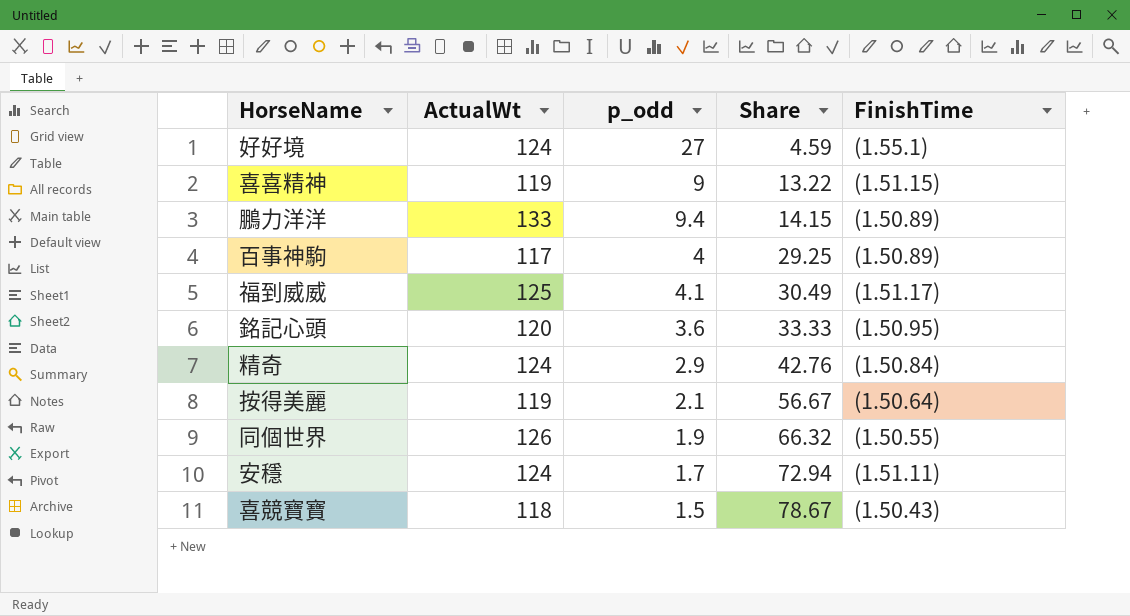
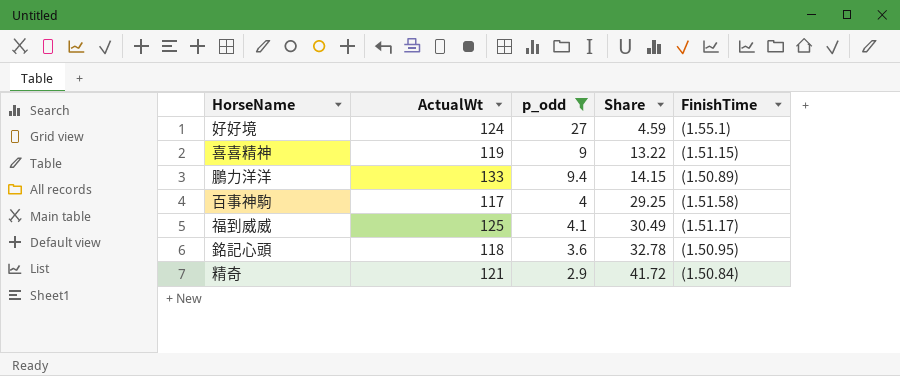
filter: none -> p_odd >= 2.9
百事神駒 | FinishTime: (1.50.89) -> (1.51.58)
銘記心頭 | ActualWt: 120 -> 118
銘記心頭 | Share: 33.33 -> 32.78
精奇 | ActualWt: 124 -> 121
精奇 | Share: 42.76 -> 41.72

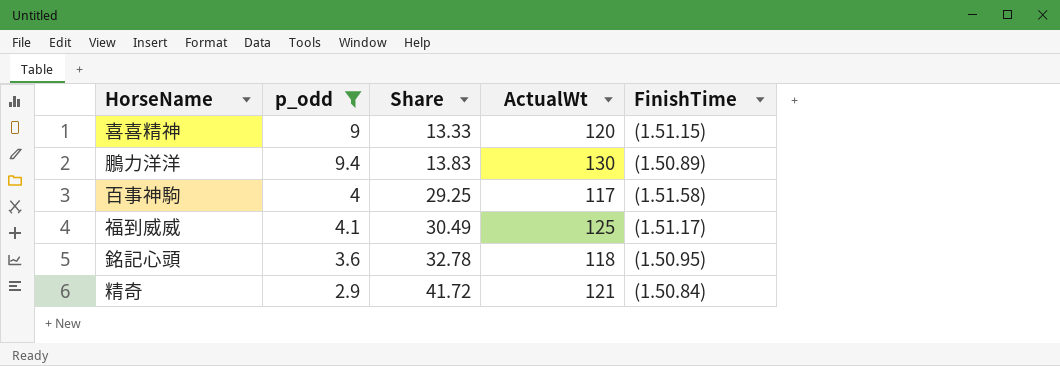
column ActualWt | position: 2 -> 4
row 好好境: 124 | 27 | 4.59 | (1.55.1) -> none
喜喜精神 | Share: 13.22 -> 13.33
喜喜精神 | ActualWt: 119 -> 120
鵬力洋洋 | Share: 14.15 -> 13.83
鵬力洋洋 | ActualWt: 133 -> 130

